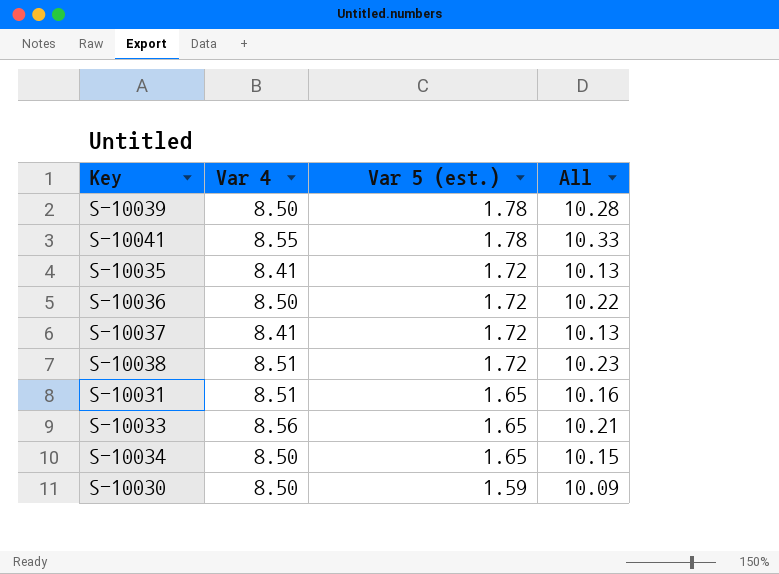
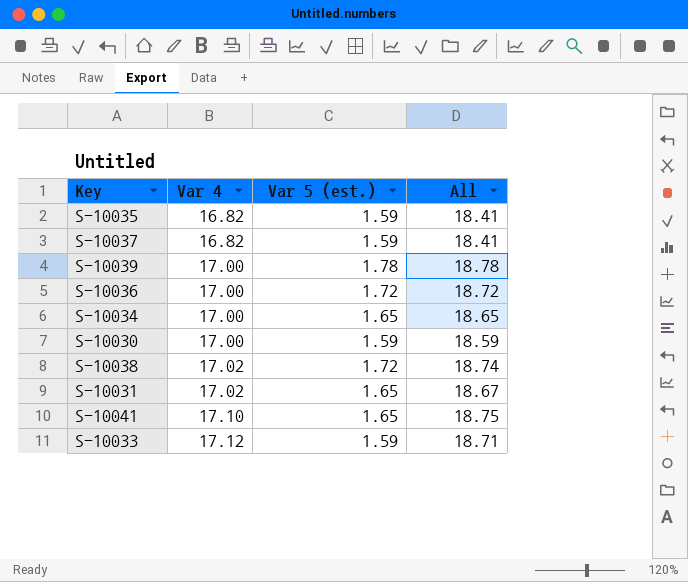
row order: Var 5 (est.) descending -> Var 4 ascending
S-10035 | Var 4: 8.41 -> 16.82
S-10035 | Var 5 (est.): 1.72 -> 1.59
S-10035 | All: 10.13 -> 18.41
S-10037 | Var 4: 8.41 -> 16.82
S-10037 | Var 5 (est.): 1.72 -> 1.59
S-10037 | All: 10.13 -> 18.41
S-10039 | Var 4: 8.50 -> 17.00
S-10039 | All: 10.28 -> 18.78
S-10036 | Var 4: 8.50 -> 17.00
S-10036 | All: 10.22 -> 18.72
S-10034 | Var 4: 8.50 -> 17.00
S-10034 | All: 10.15 -> 18.65
S-10030 | Var 4: 8.50 -> 17.00
S-10030 | All: 10.09 -> 18.59
S-10038 | Var 4: 8.51 -> 17.02
S-10038 | All: 10.23 -> 18.74
S-10031 | Var 4: 8.51 -> 17.02
S-10031 | All: 10.16 -> 18.67
S-10041 | Var 4: 8.55 -> 17.10
S-10041 | Var 5 (est.): 1.78 -> 1.65
S-10041 | All: 10.33 -> 18.75
S-10033 | Var 4: 8.56 -> 17.12
S-10033 | Var 5 (est.): 1.65 -> 1.59
S-10033 | All: 10.21 -> 18.71

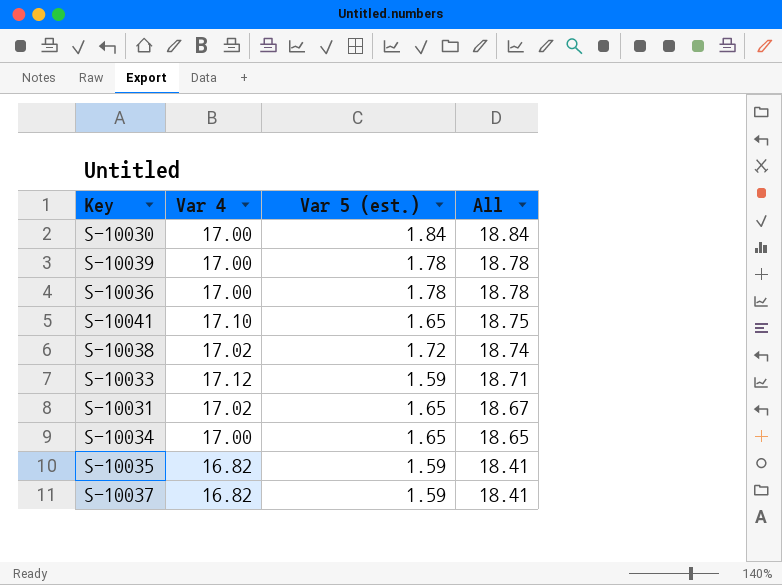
row order: Var 4 ascending -> All descending
S-10030 | Var 5 (est.): 1.59 -> 1.84
S-10030 | All: 18.59 -> 18.84
S-10036 | Var 5 (est.): 1.72 -> 1.78
S-10036 | All: 18.72 -> 18.78

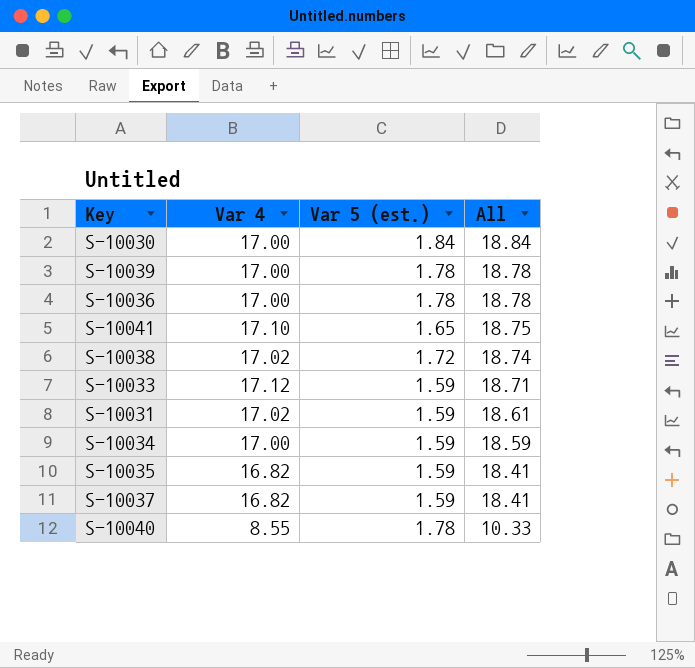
S-10031 | Var 5 (est.): 1.65 -> 1.59
S-10031 | All: 18.67 -> 18.61
S-10034 | Var 5 (est.): 1.65 -> 1.59
S-10034 | All: 18.65 -> 18.59
row S-10040: none -> 8.55 | 1.78 | 10.33

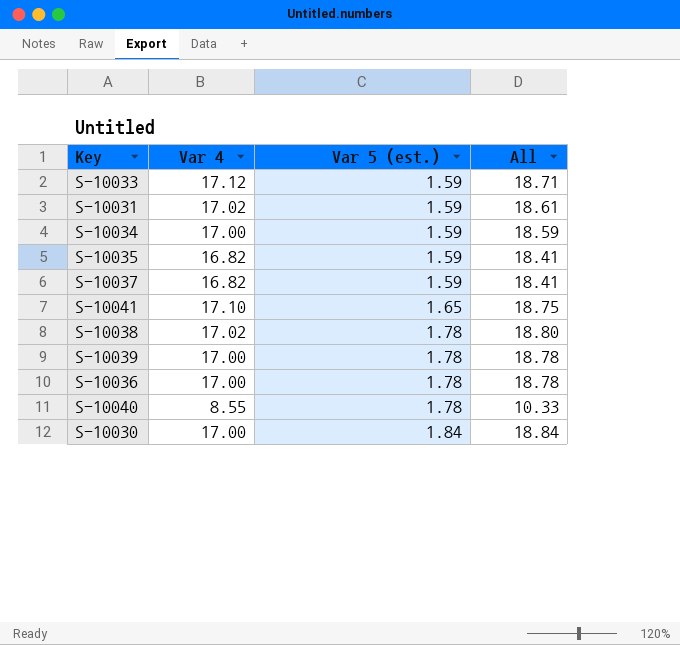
row order: All descending -> Var 5 (est.) ascending
S-10038 | Var 5 (est.): 1.72 -> 1.78
S-10038 | All: 18.74 -> 18.80

